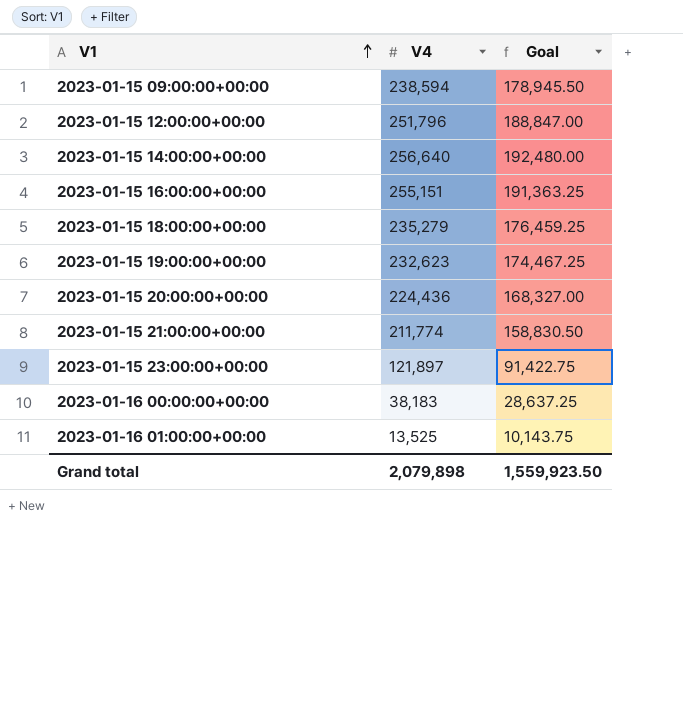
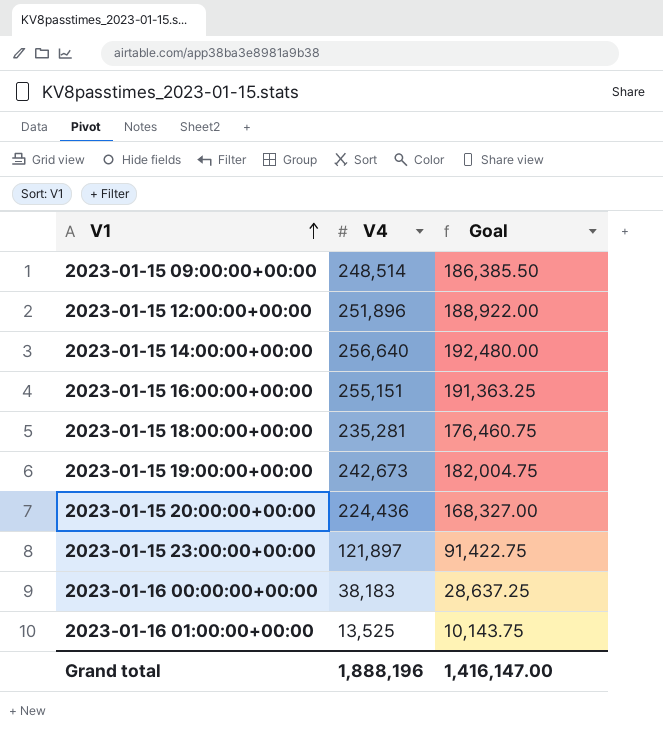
row 2023-01-15 21:00:00+00:00: 211,774 | 158,830.50 -> none
2023-01-15 09:00:00+00:00 | V4: 238,594 -> 248,514
2023-01-15 09:00:00+00:00 | Goal: 178,945.50 -> 186,385.50
2023-01-15 12:00:00+00:00 | V4: 251,796 -> 251,896
2023-01-15 12:00:00+00:00 | Goal: 188,847.00 -> 188,922.00
2023-01-15 18:00:00+00:00 | V4: 235,279 -> 235,281
2023-01-15 18:00:00+00:00 | Goal: 176,459.25 -> 176,460.75
2023-01-15 19:00:00+00:00 | V4: 232,623 -> 242,673
2023-01-15 19:00:00+00:00 | Goal: 174,467.25 -> 182,004.75
Grand total | V4: 2,079,898 -> 1,888,196
Grand total | Goal: 1,559,923.50 -> 1,416,147.00

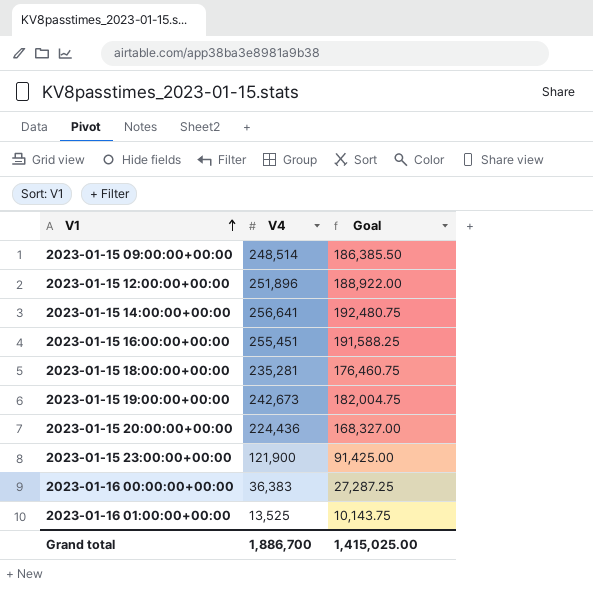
2023-01-15 14:00:00+00:00 | V4: 256,640 -> 256,641
2023-01-15 14:00:00+00:00 | Goal: 192,480.00 -> 192,480.75
2023-01-15 16:00:00+00:00 | V4: 255,151 -> 255,451
2023-01-15 16:00:00+00:00 | Goal: 191,363.25 -> 191,588.25
2023-01-15 23:00:00+00:00 | V4: 121,897 -> 121,900
2023-01-15 23:00:00+00:00 | Goal: 91,422.75 -> 91,425.00
2023-01-16 00:00:00+00:00 | V4: 38,183 -> 36,383
2023-01-16 00:00:00+00:00 | Goal: 28,637.25 -> 27,287.25
Grand total | V4: 1,888,196 -> 1,886,700
Grand total | Goal: 1,416,147.00 -> 1,415,025.00

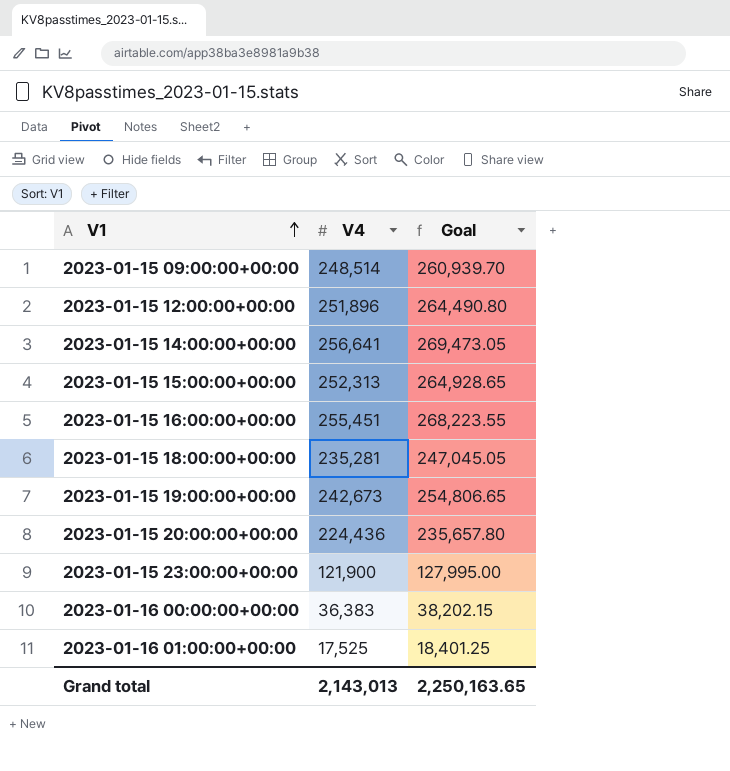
column Goal | formula: [V4] * 0.75 -> [V4] * 1.05
row 2023-01-15 15:00:00+00:00: none -> 252,313 | 264,928.65
2023-01-16 01:00:00+00:00 | V4: 13,525 -> 17,525
Grand total | V4: 1,886,700 -> 2,143,013
Grand total | Goal: 1,415,025.00 -> 2,250,163.65

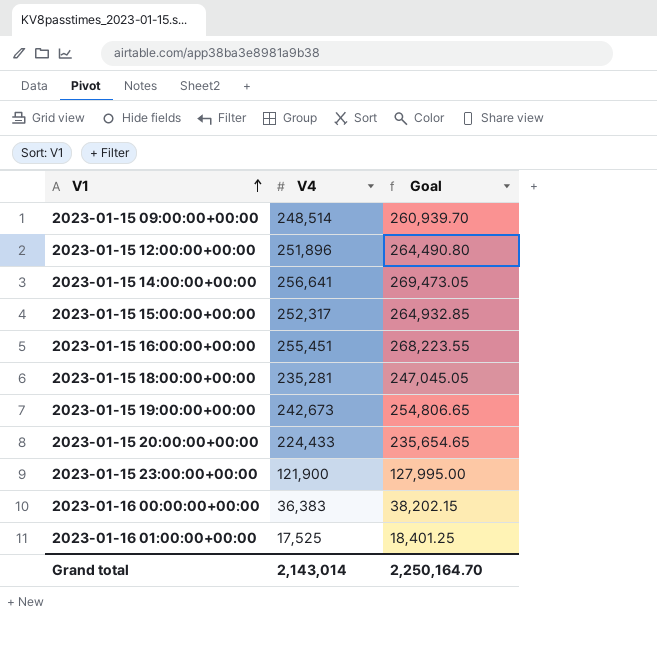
2023-01-15 15:00:00+00:00 | V4: 252,313 -> 252,317
2023-01-15 15:00:00+00:00 | Goal: 264,928.65 -> 264,932.85
2023-01-15 20:00:00+00:00 | V4: 224,436 -> 224,433
2023-01-15 20:00:00+00:00 | Goal: 235,657.80 -> 235,654.65
Grand total | V4: 2,143,013 -> 2,143,014
Grand total | Goal: 2,250,163.65 -> 2,250,164.70

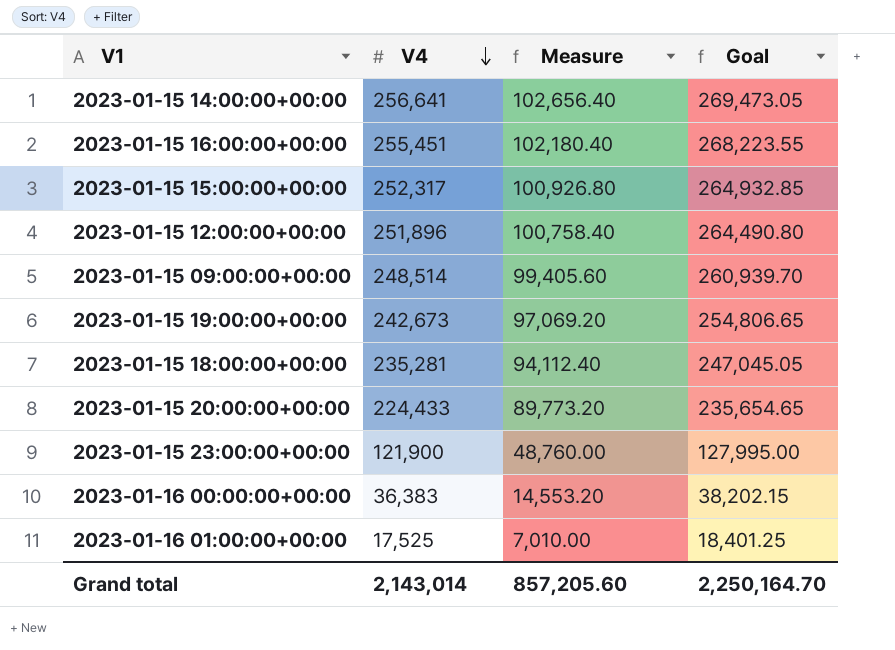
row order: V1 ascending -> V4 descending
column Measure | formula: none -> [V4] * 0.4

